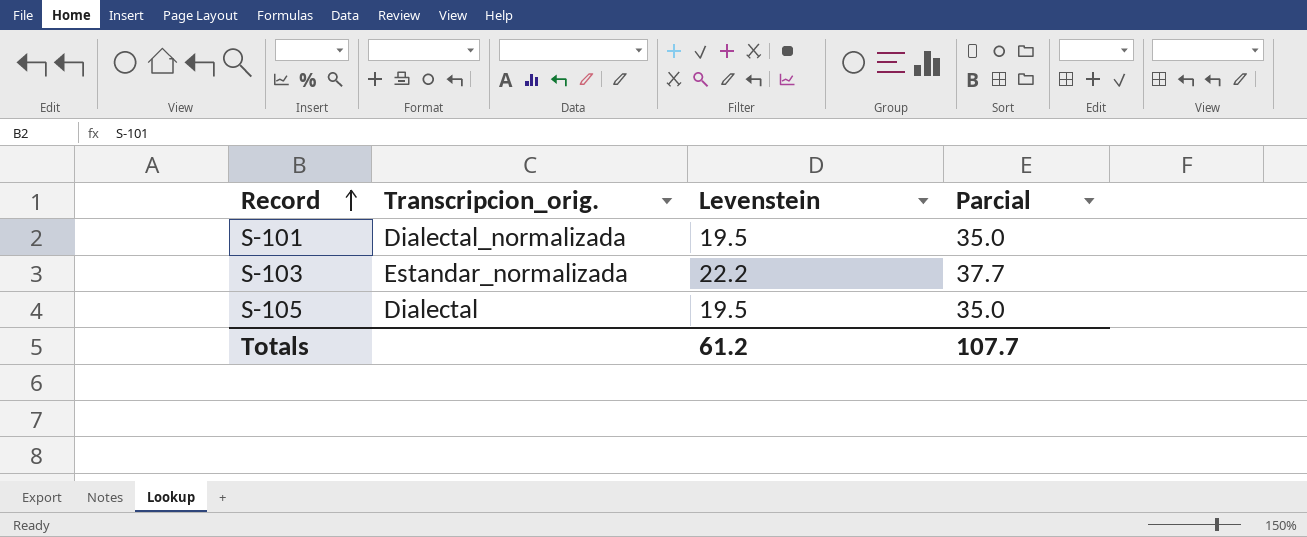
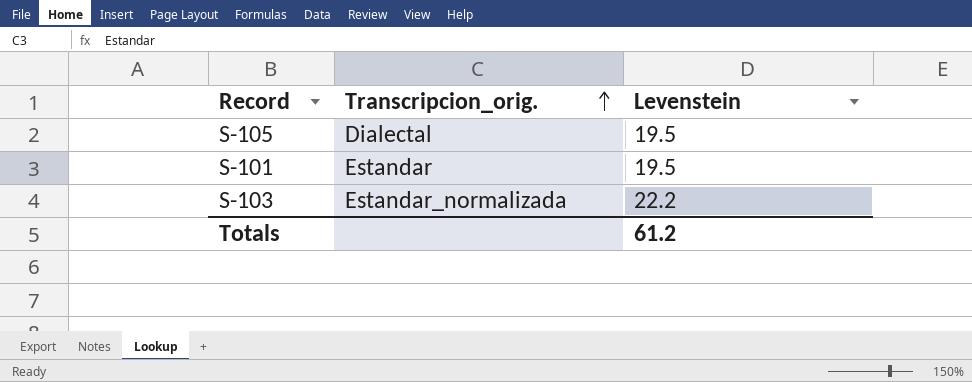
row order: Record ascending -> Transcripcion_orig. ascending
column Parcial | position: 4 -> none
S-101 | Transcripcion_orig.: Dialectal_normalizada -> Estandar

